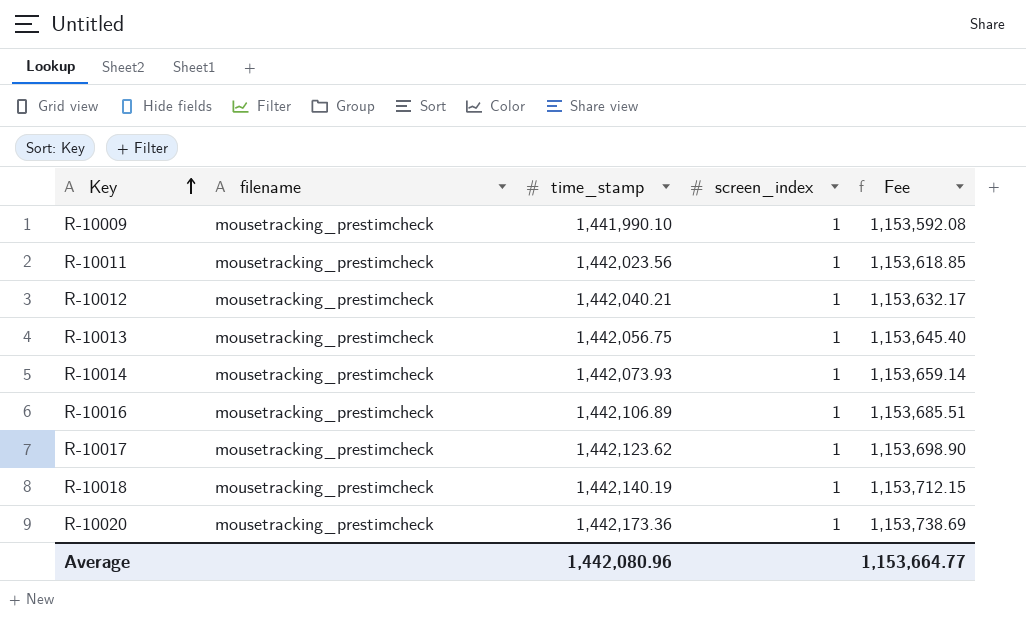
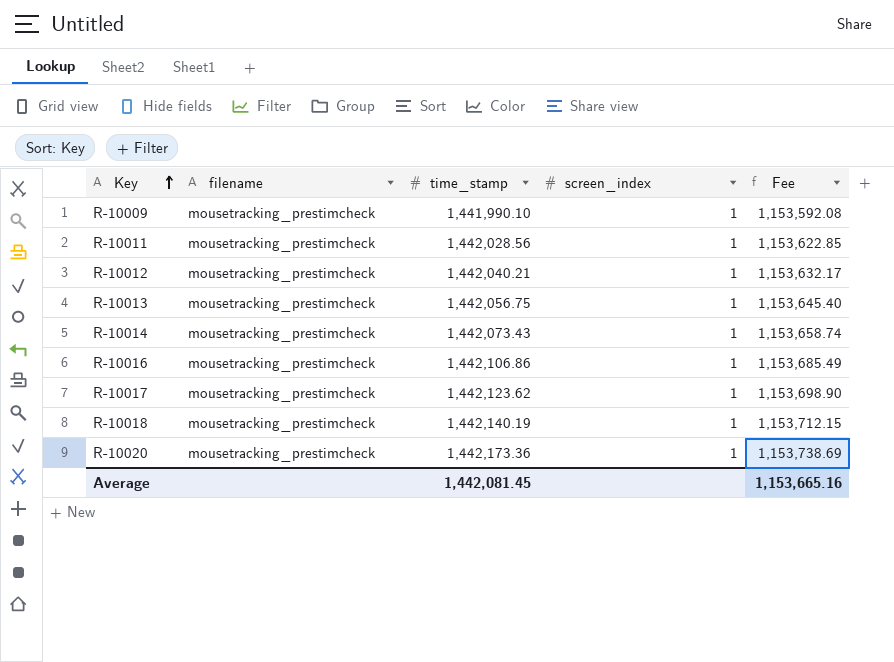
R-10011 | time_stamp: 1,442,023.56 -> 1,442,028.56
R-10011 | Fee: 1,153,618.85 -> 1,153,622.85
R-10014 | time_stamp: 1,442,073.93 -> 1,442,073.43
R-10014 | Fee: 1,153,659.14 -> 1,153,658.74
R-10016 | time_stamp: 1,442,106.89 -> 1,442,106.86
R-10016 | Fee: 1,153,685.51 -> 1,153,685.49
Average | time_stamp: 1,442,080.96 -> 1,442,081.45
Average | Fee: 1,153,664.77 -> 1,153,665.16

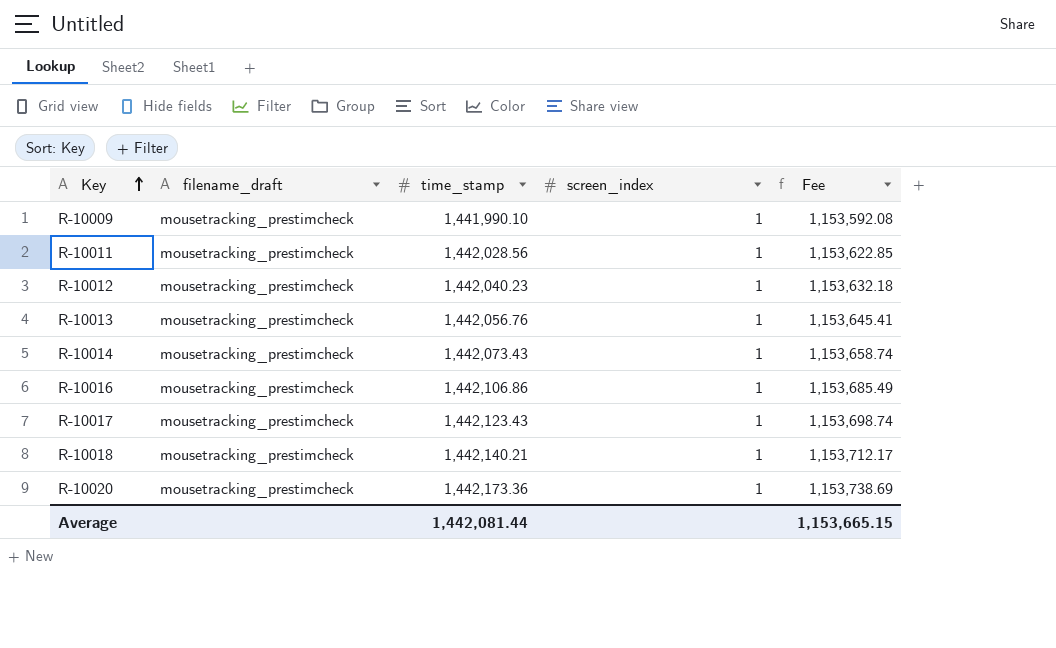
column name: filename -> filename_draft
R-10012 | time_stamp: 1,442,040.21 -> 1,442,040.23
R-10012 | Fee: 1,153,632.17 -> 1,153,632.18
R-10013 | time_stamp: 1,442,056.75 -> 1,442,056.76
R-10013 | Fee: 1,153,645.40 -> 1,153,645.41
R-10017 | time_stamp: 1,442,123.62 -> 1,442,123.43
R-10017 | Fee: 1,153,698.90 -> 1,153,698.74
R-10018 | time_stamp: 1,442,140.19 -> 1,442,140.21
R-10018 | Fee: 1,153,712.15 -> 1,153,712.17
Average | time_stamp: 1,442,081.45 -> 1,442,081.44
Average | Fee: 1,153,665.16 -> 1,153,665.15

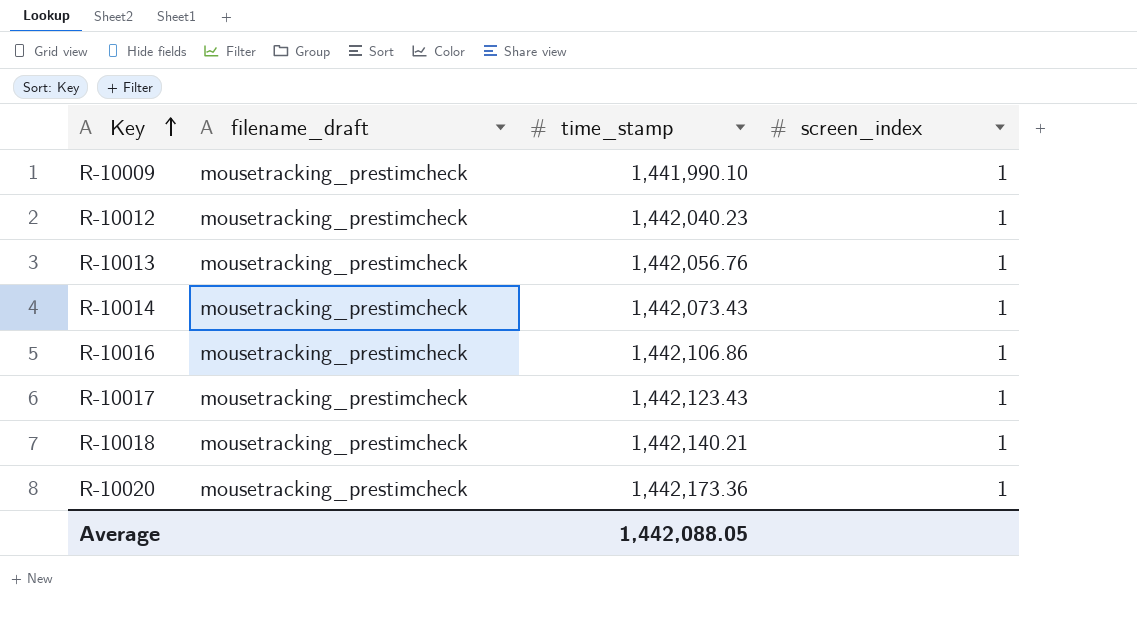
column Fee | formula: [time_stamp] * 0.8 -> none
row R-10011: mousetracking_prestimcheck | 1,442,028.56 | 1 | 1,153,622.85 -> none
Average | time_stamp: 1,442,081.44 -> 1,442,088.05

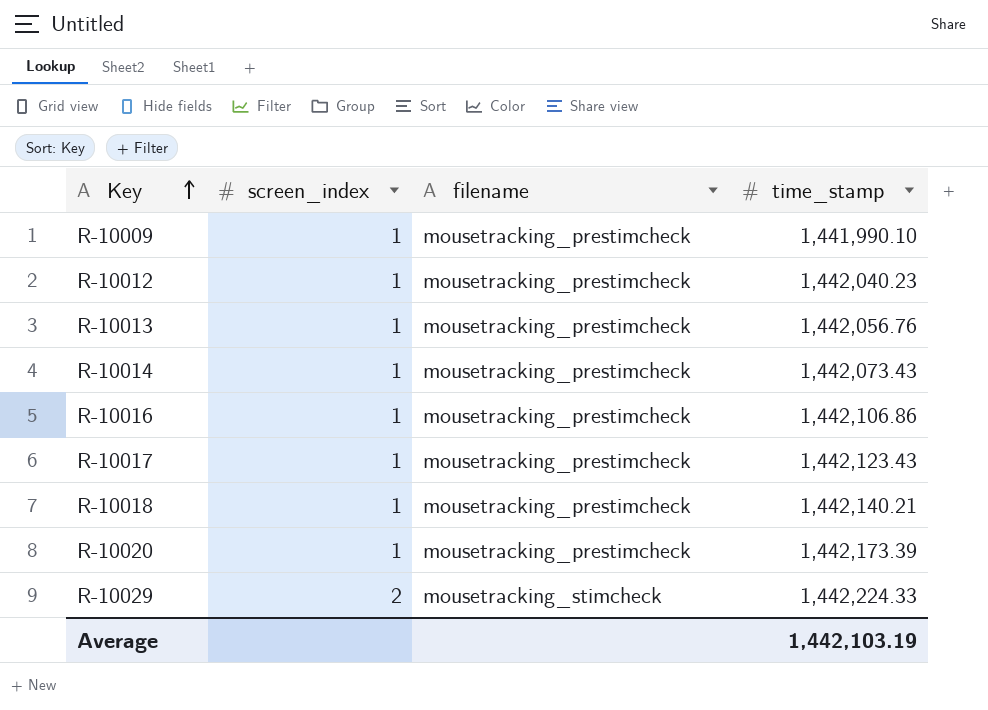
column screen_index | position: 4 -> 2
column name: filename_draft -> filename
R-10020 | time_stamp: 1,442,173.36 -> 1,442,173.39
row R-10029: none -> 2 | mousetracking_stimcheck | 1,442,224.33
Average | time_stamp: 1,442,088.05 -> 1,442,103.19

